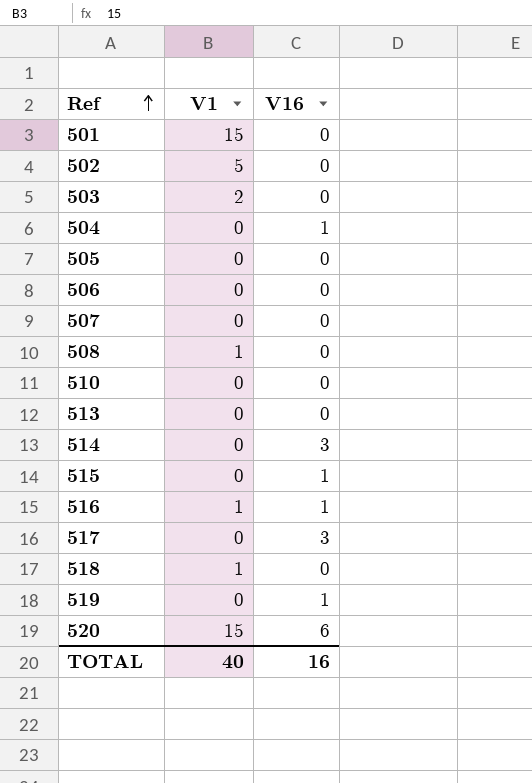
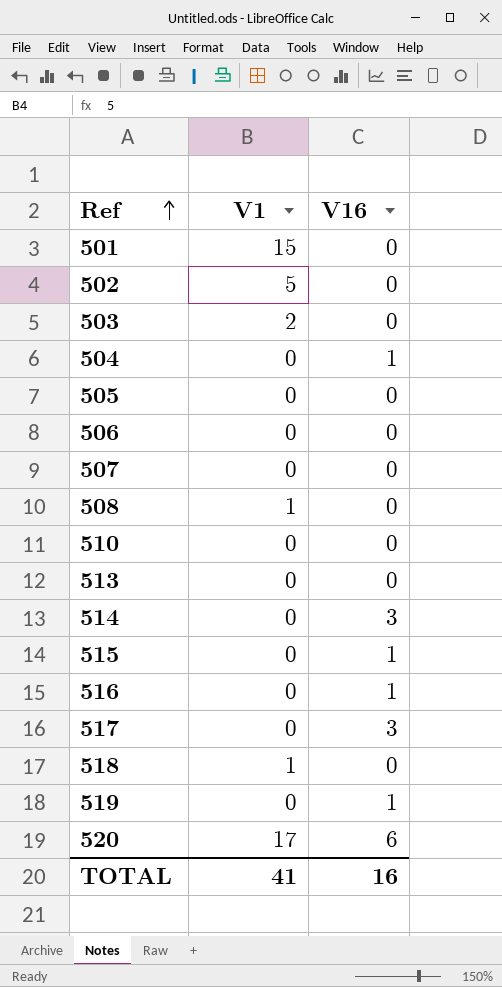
516 | V1: 1 -> 0
520 | V1: 15 -> 17
TOTAL | V1: 40 -> 41

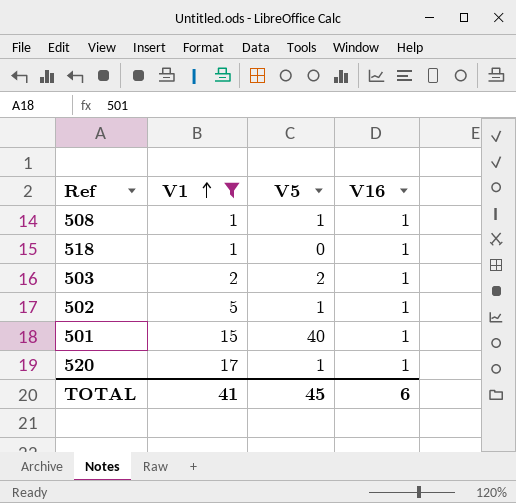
filter: none -> V1 != 0
row order: Ref ascending -> V1 ascending
column V5 | position: none -> 3
508 | V16: 0 -> 1
518 | V16: 0 -> 1
503 | V16: 0 -> 1
502 | V16: 0 -> 1
501 | V16: 0 -> 1
520 | V16: 6 -> 1
TOTAL | V16: 16 -> 6

